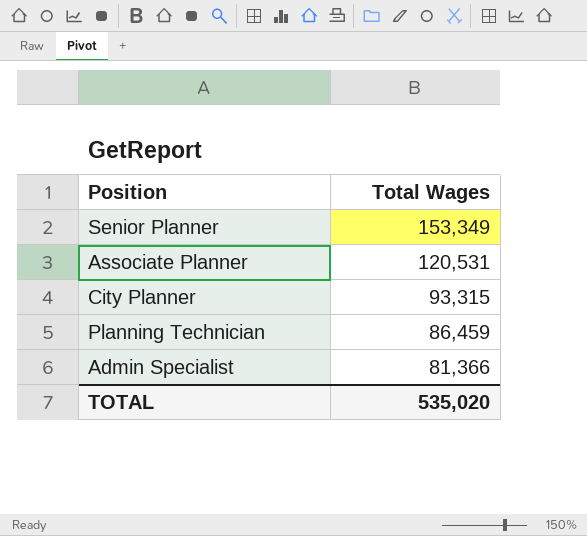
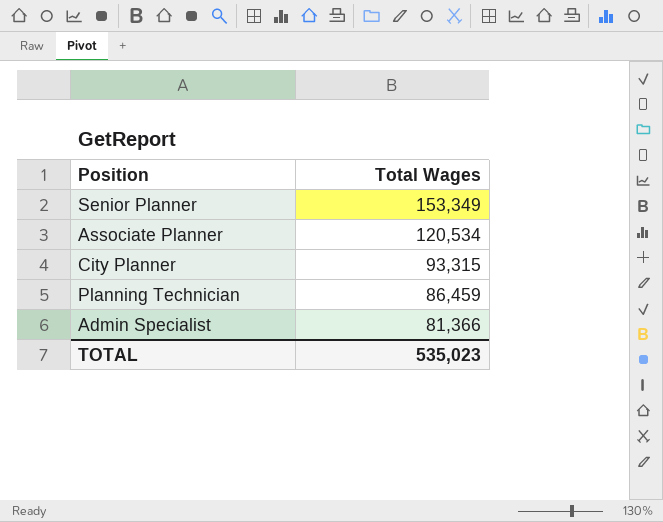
Associate Planner | Total Wages: 120,531 -> 120,534
TOTAL | Total Wages: 535,020 -> 535,023

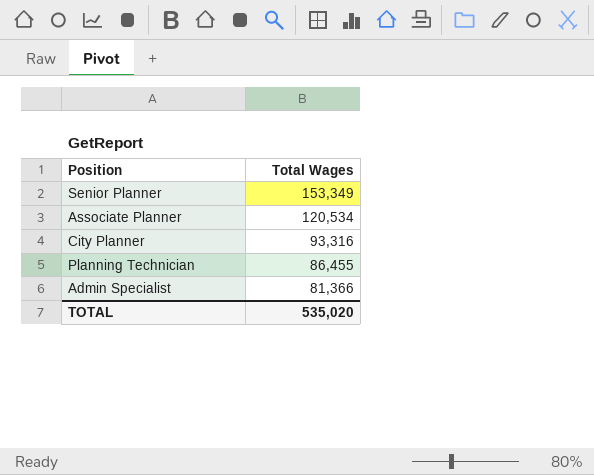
City Planner | Total Wages: 93,315 -> 93,316
Planning Technician | Total Wages: 86,459 -> 86,455
TOTAL | Total Wages: 535,023 -> 535,020

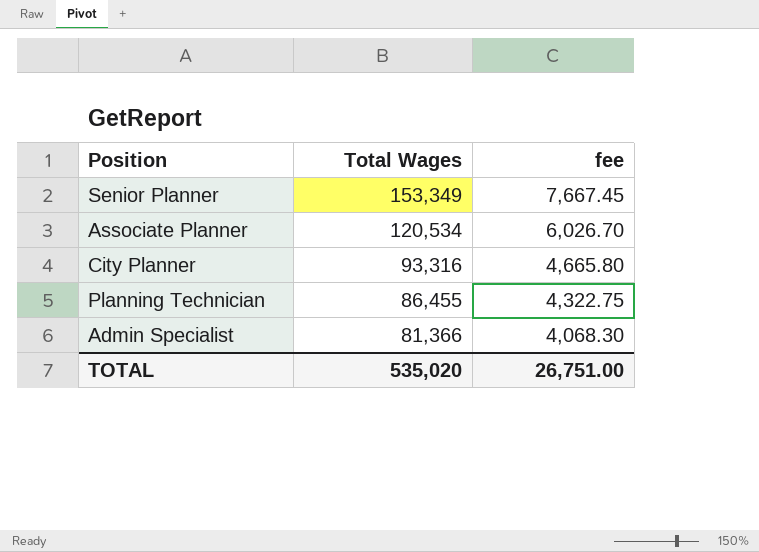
column fee | formula: none -> [Total Wages] * 0.05

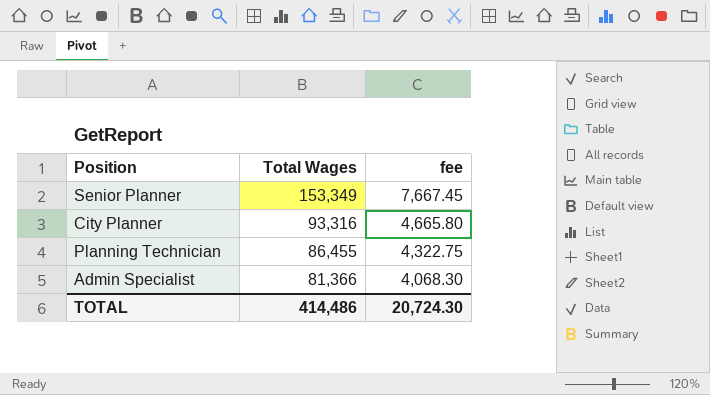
row Associate Planner: 120,534 | 6,026.70 -> none
TOTAL | Total Wages: 535,020 -> 414,486
TOTAL | fee: 26,751.00 -> 20,724.30

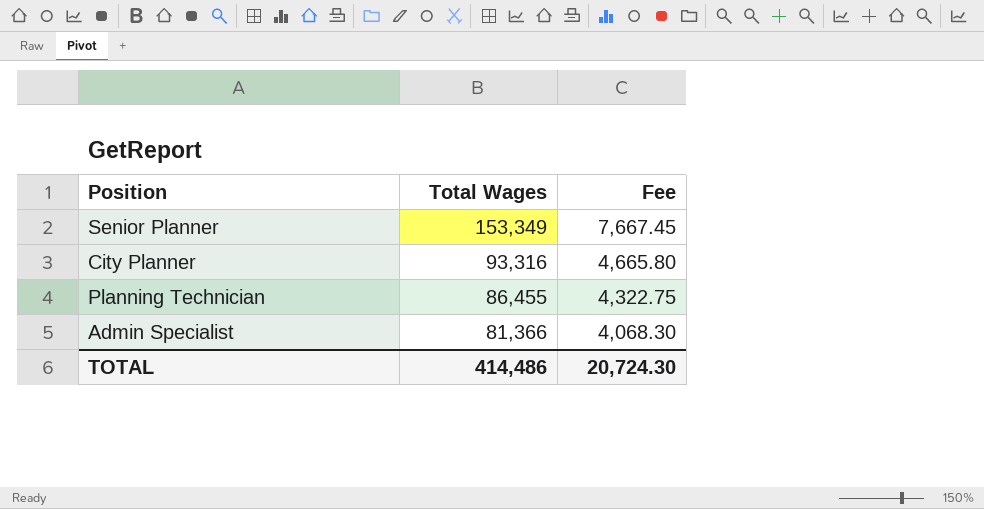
column name: fee -> Fee

